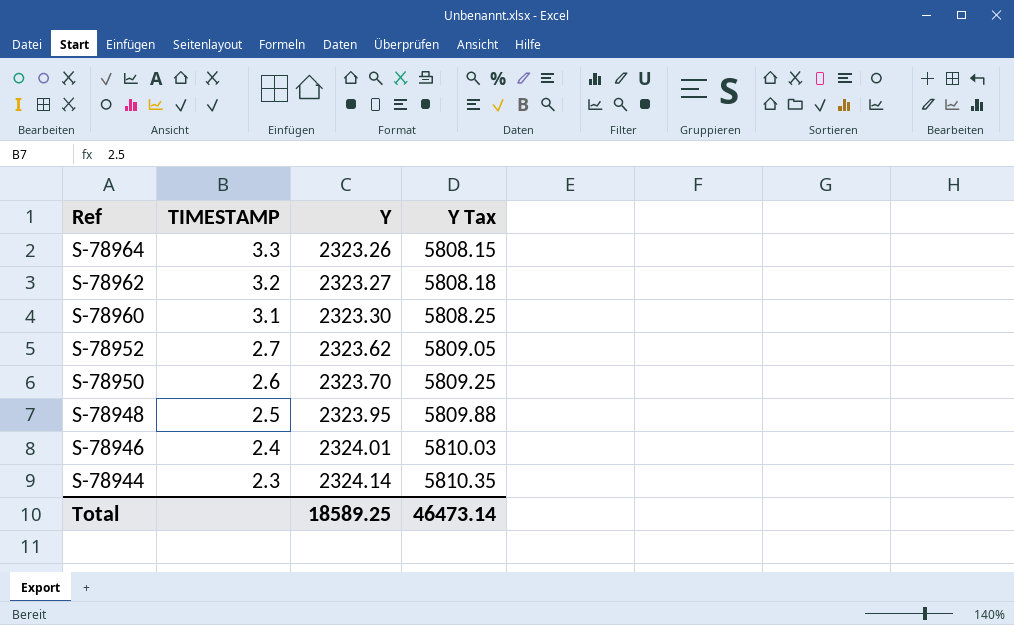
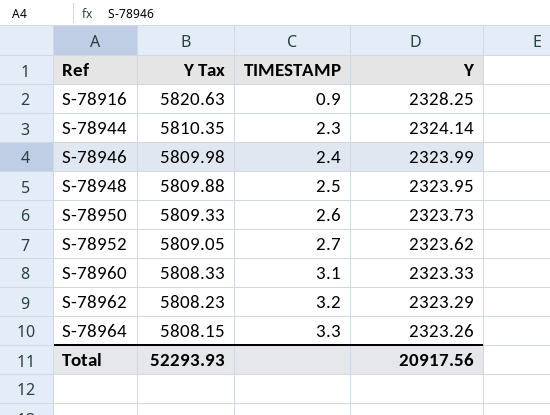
row order: Ref descending -> Ref ascending
column Y Tax | position: 4 -> 2
row S-78916: none -> 5820.63 | 0.9 | 2328.25
S-78946 | Y Tax: 5810.03 -> 5809.98
S-78946 | Y: 2324.01 -> 2323.99
S-78950 | Y Tax: 5809.25 -> 5809.33
S-78950 | Y: 2323.70 -> 2323.73
S-78960 | Y Tax: 5808.25 -> 5808.33
S-78960 | Y: 2323.30 -> 2323.33
S-78962 | Y Tax: 5808.18 -> 5808.23
S-78962 | Y: 2323.27 -> 2323.29
Total | Y Tax: 46473.14 -> 52293.93
Total | Y: 18589.25 -> 20917.56

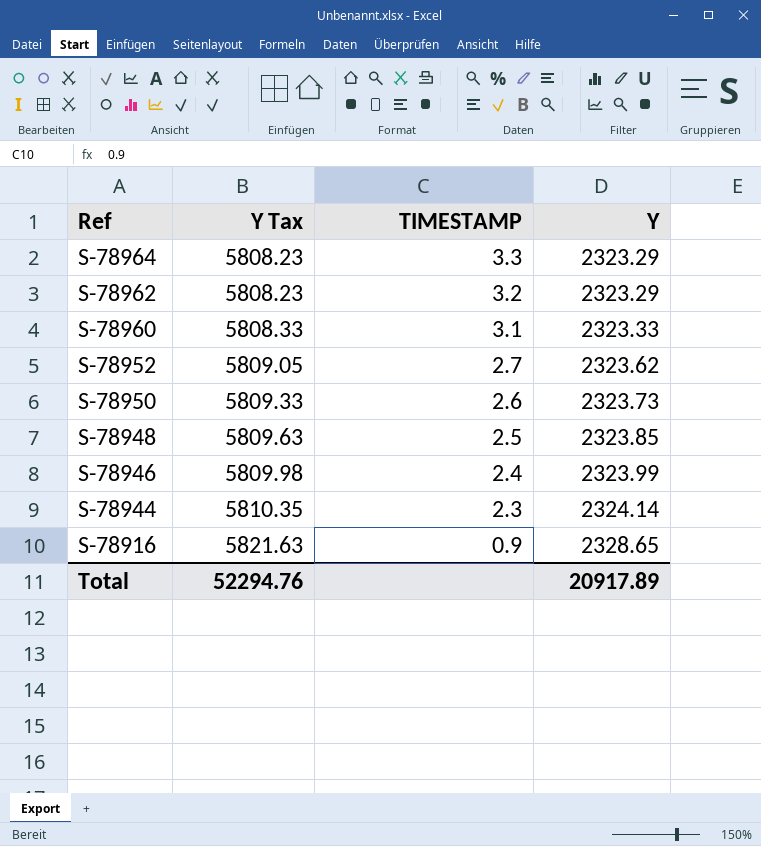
row order: Ref ascending -> Ref descending
S-78964 | Y Tax: 5808.15 -> 5808.23
S-78964 | Y: 2323.26 -> 2323.29
S-78948 | Y Tax: 5809.88 -> 5809.63
S-78948 | Y: 2323.95 -> 2323.85
S-78916 | Y Tax: 5820.63 -> 5821.63
S-78916 | Y: 2328.25 -> 2328.65
Total | Y Tax: 52293.93 -> 52294.76
Total | Y: 20917.56 -> 20917.89

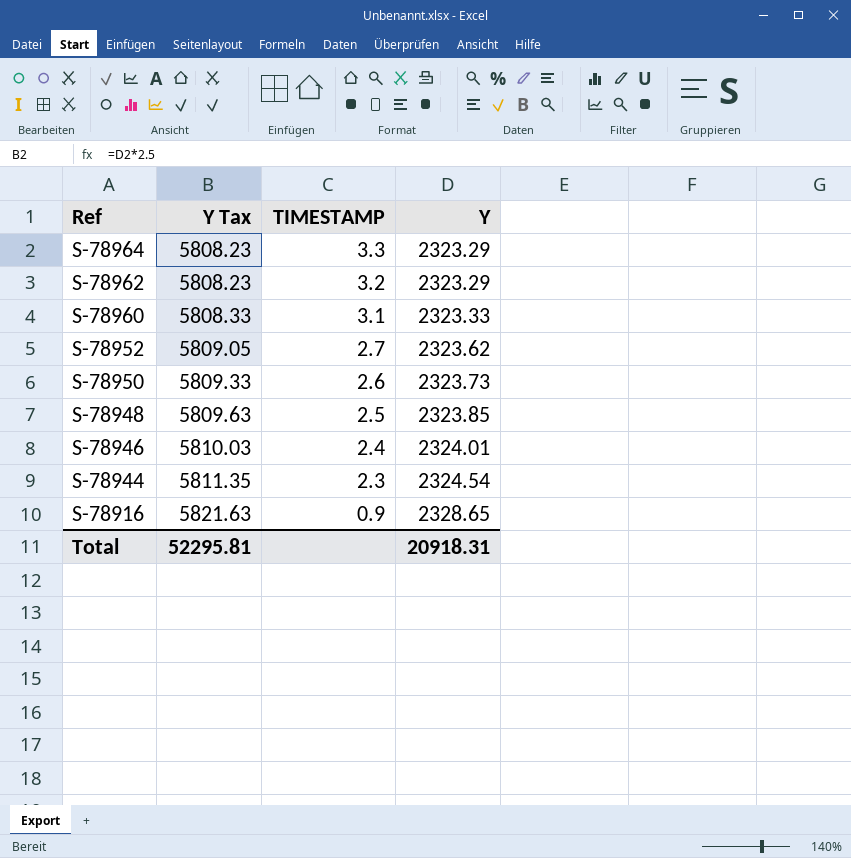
S-78946 | Y Tax: 5809.98 -> 5810.03
S-78946 | Y: 2323.99 -> 2324.01
S-78944 | Y Tax: 5810.35 -> 5811.35
S-78944 | Y: 2324.14 -> 2324.54
Total | Y Tax: 52294.76 -> 52295.81
Total | Y: 20917.89 -> 20918.31

